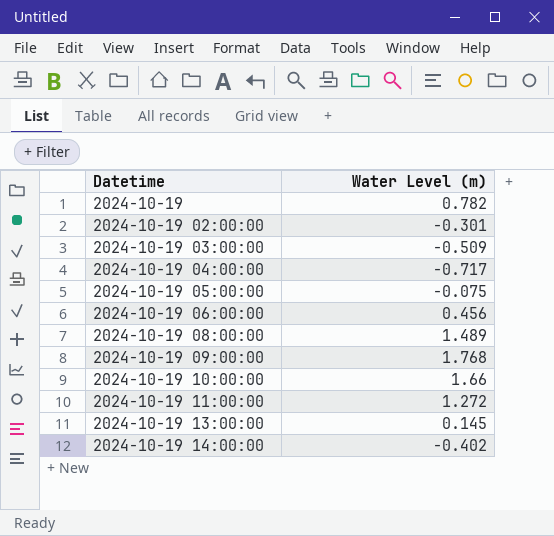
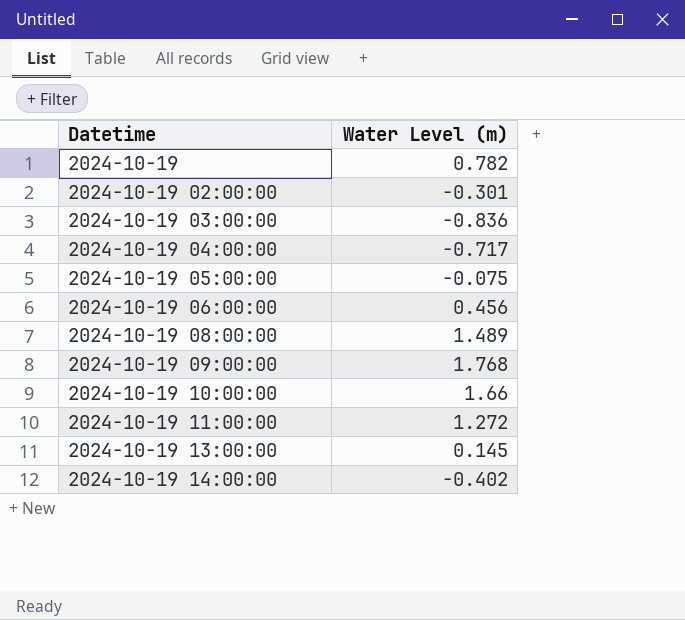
2024-10-19 03:00:00 | Water Level (m): -0.509 -> -0.836

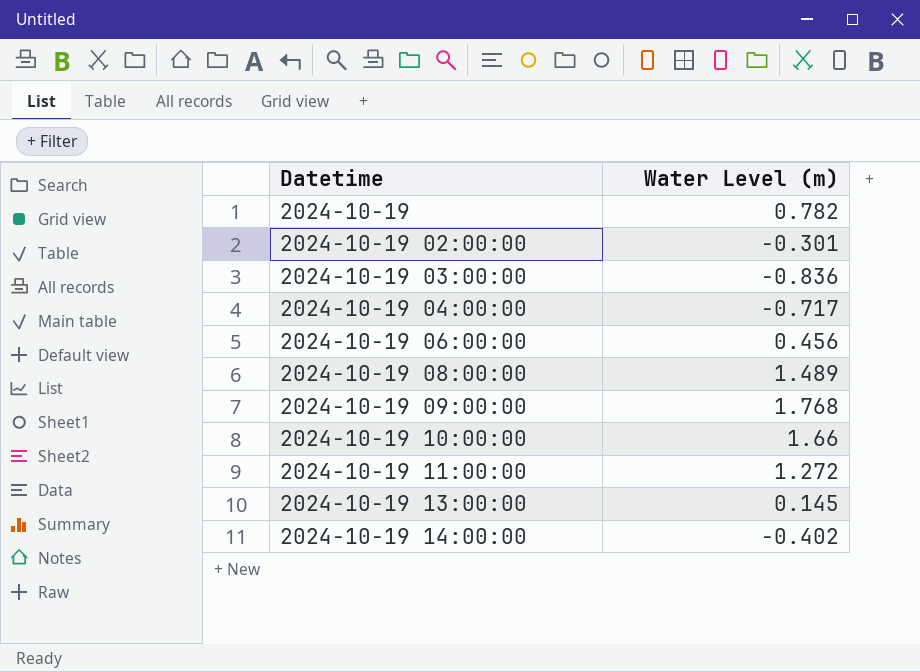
row 2024-10-19 05:00:00: -0.075 -> none

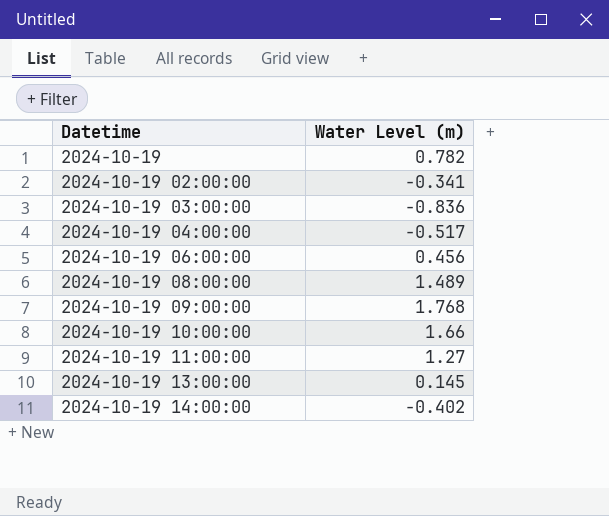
2024-10-19 02:00:00 | Water Level (m): -0.301 -> -0.341
2024-10-19 04:00:00 | Water Level (m): -0.717 -> -0.517
2024-10-19 11:00:00 | Water Level (m): 1.272 -> 1.27

